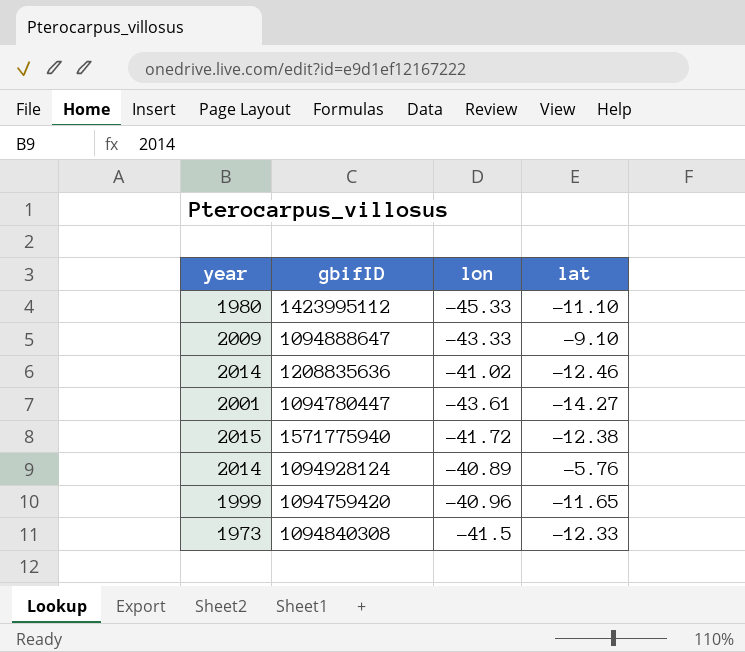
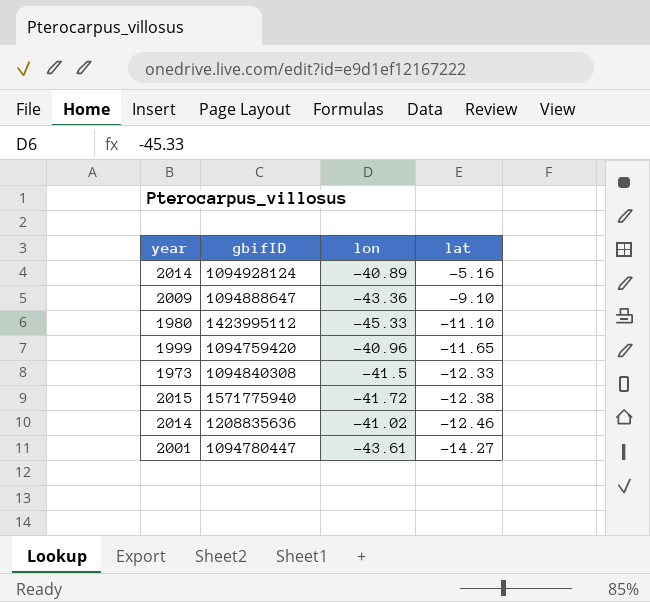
row order: none -> lat descending
1094928124 | lat: -5.76 -> -5.16
1094888647 | lon: -43.33 -> -43.36

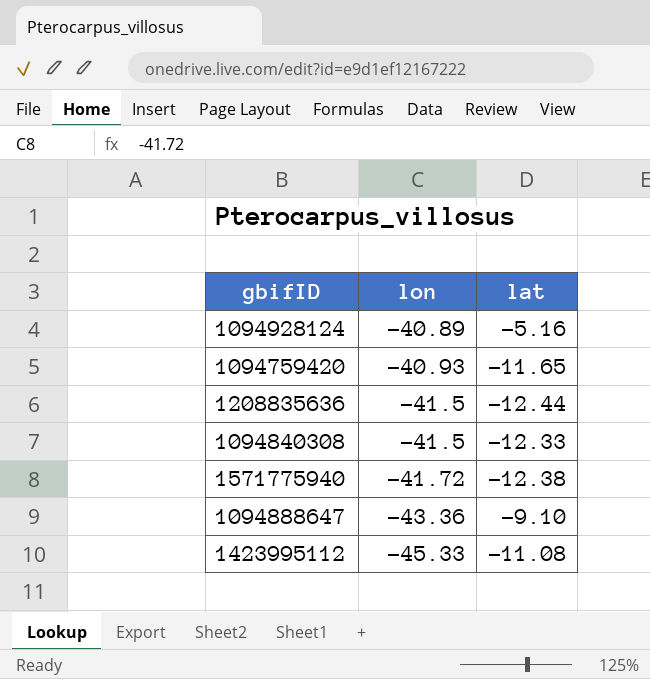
row order: lat descending -> lon descending
column year | position: 1 -> none
row 1094780447: 2001 | -43.61 | -14.27 -> none
1094759420 | lon: -40.96 -> -40.93
1208835636 | lon: -41.02 -> -41.5
1208835636 | lat: -12.46 -> -12.44
1423995112 | lat: -11.10 -> -11.08

